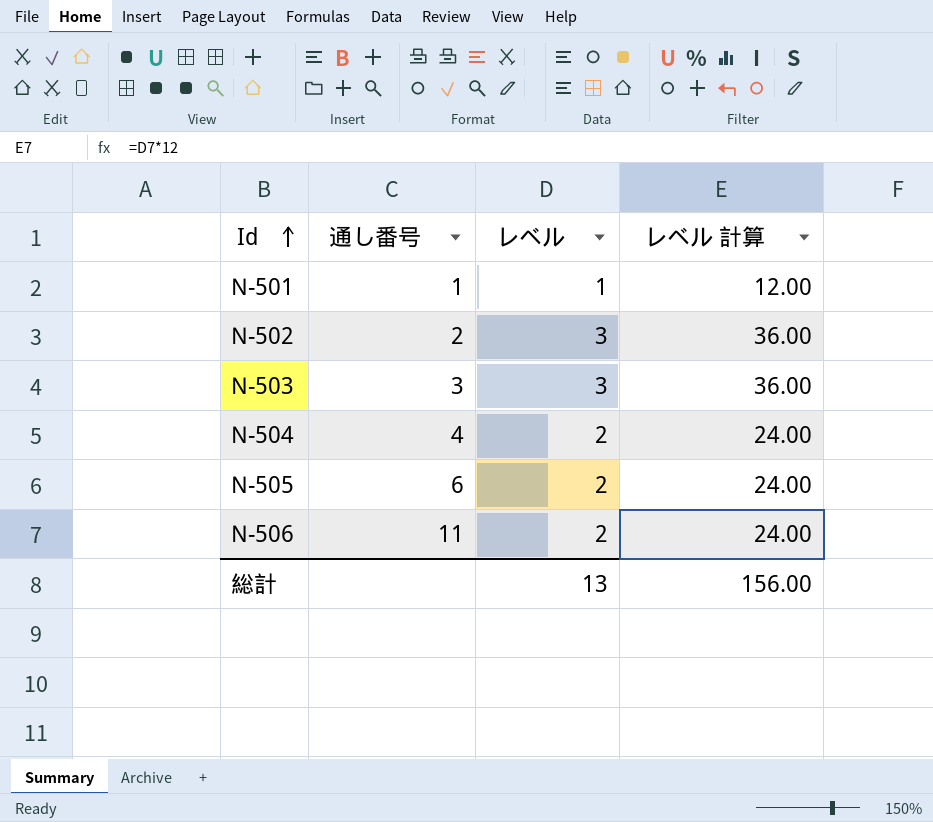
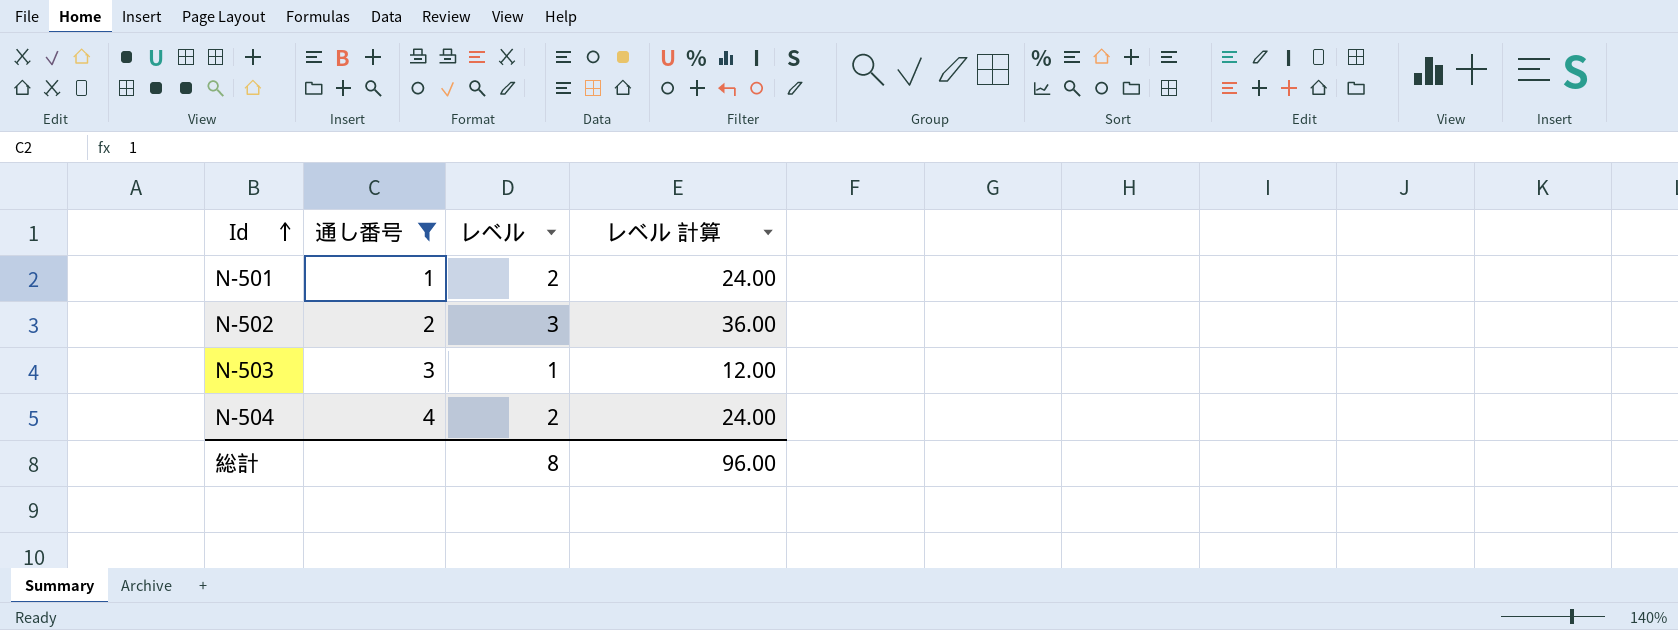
filter: none -> 通し番号 <= 4
N-501 | レベル: 1 -> 2
N-501 | レベル 計算: 12.00 -> 24.00
N-503 | レベル: 3 -> 1
N-503 | レベル 計算: 36.00 -> 12.00
総計 | レベル: 13 -> 8
総計 | レベル 計算: 156.00 -> 96.00

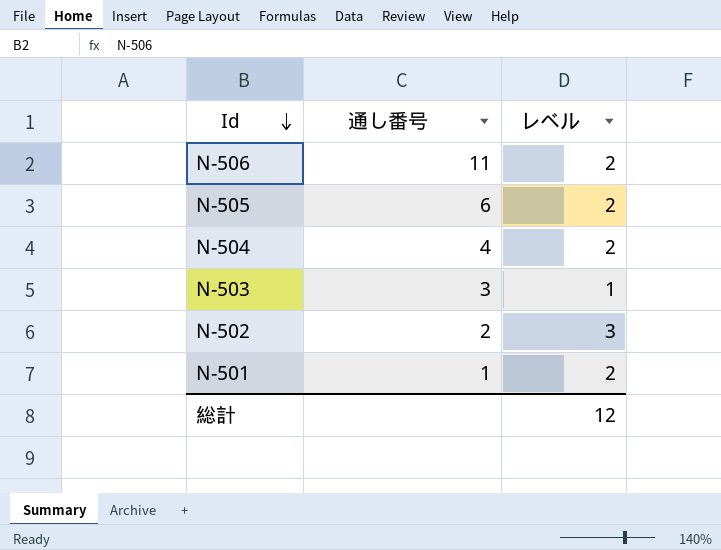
filter: 通し番号 <= 4 -> none
row order: Id ascending -> Id descending
column レベル 計算 | formula: [レベル] * 12 -> none
総計 | レベル: 8 -> 12

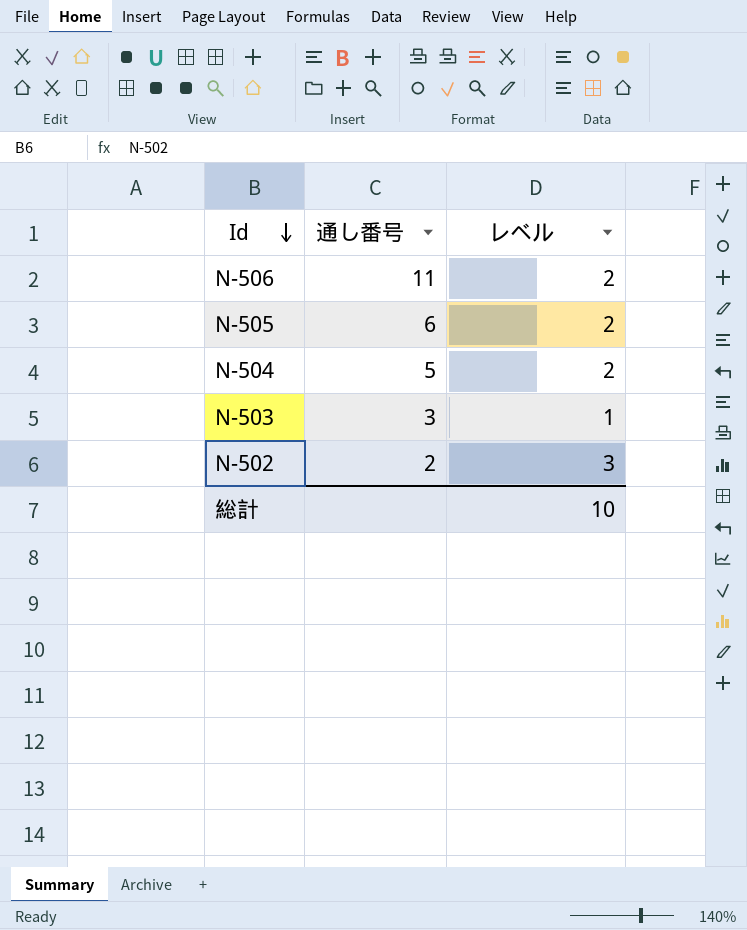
row N-501: 1 | 2 -> none
N-504 | 通し番号: 4 -> 5
総計 | レベル: 12 -> 10

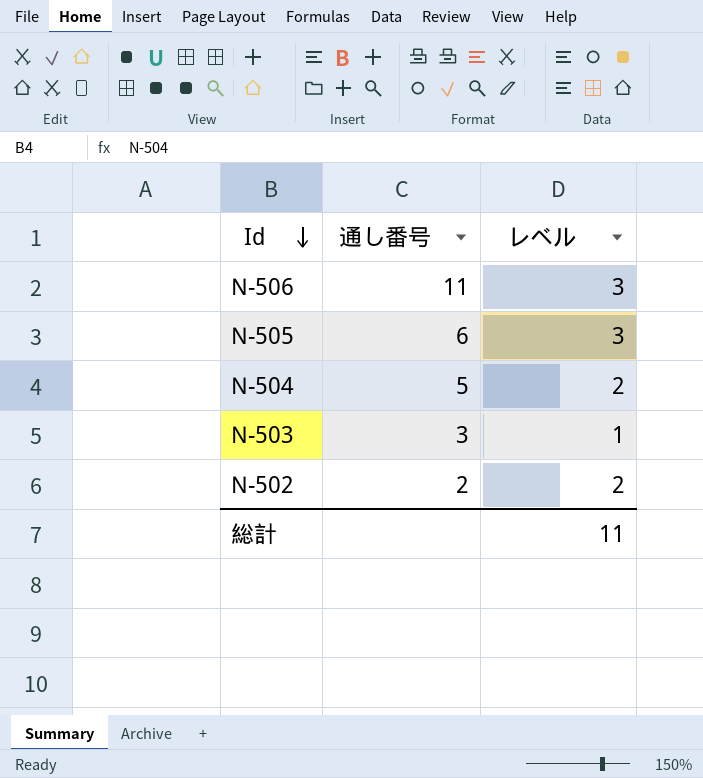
N-506 | レベル: 2 -> 3
N-505 | レベル: 2 -> 3
N-502 | レベル: 3 -> 2
総計 | レベル: 10 -> 11

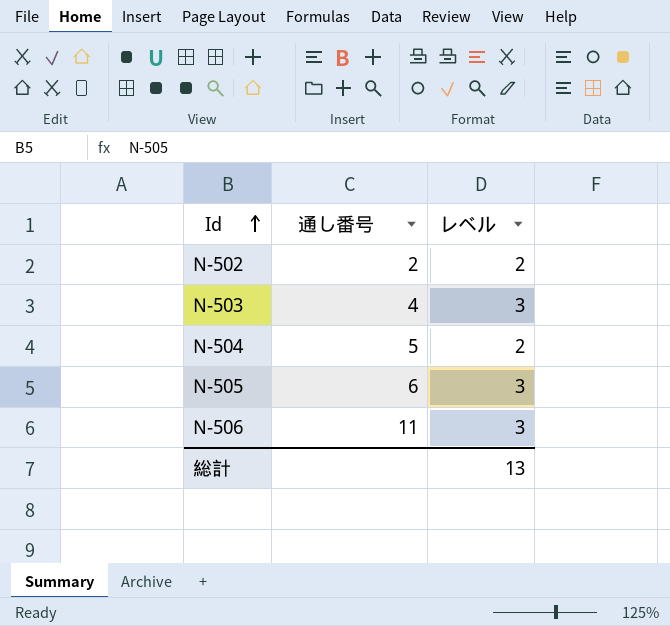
row order: Id descending -> Id ascending
N-503 | 通し番号: 3 -> 4
N-503 | レベル: 1 -> 3
総計 | レベル: 11 -> 13

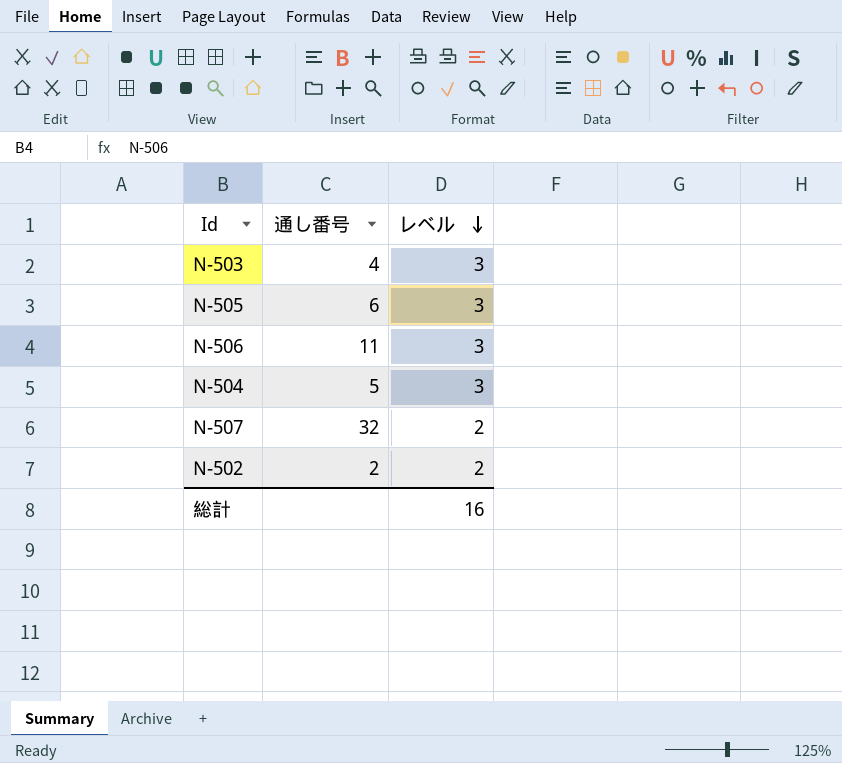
row order: Id ascending -> レベル descending
N-504 | レベル: 2 -> 3
row N-507: none -> 32 | 2
総計 | レベル: 13 -> 16

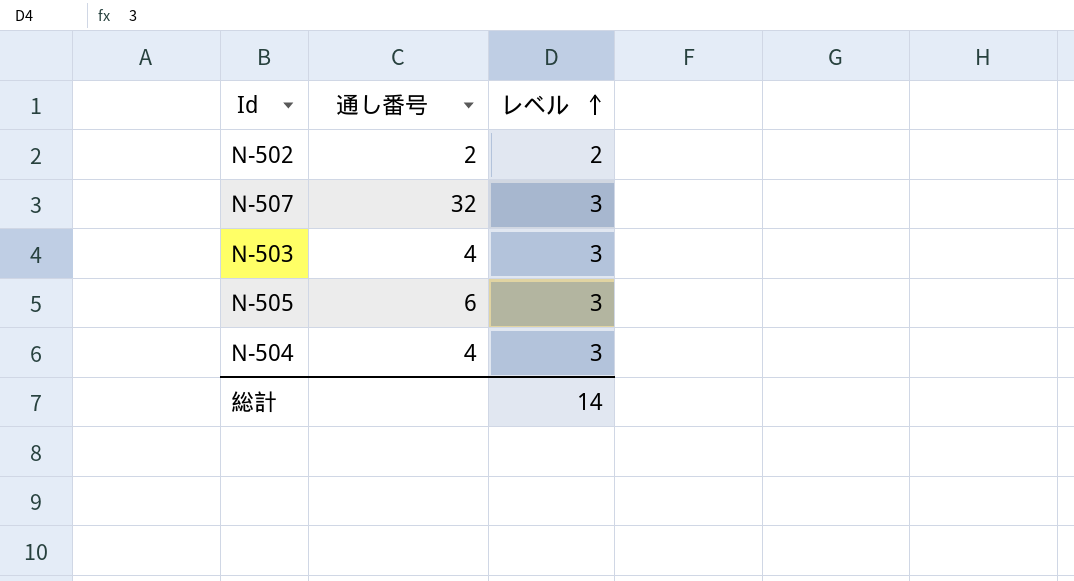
row order: レベル descending -> レベル ascending
row N-506: 11 | 3 -> none
N-507 | レベル: 2 -> 3
N-504 | 通し番号: 5 -> 4
総計 | レベル: 16 -> 14

